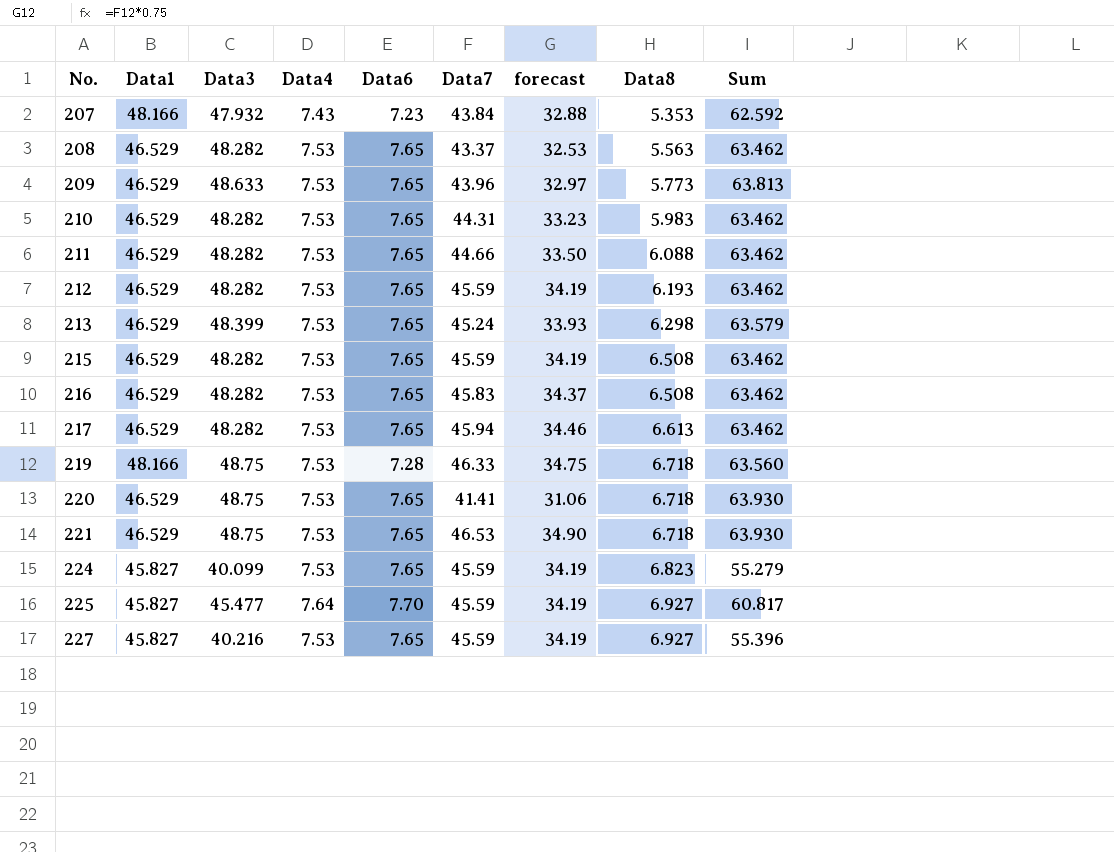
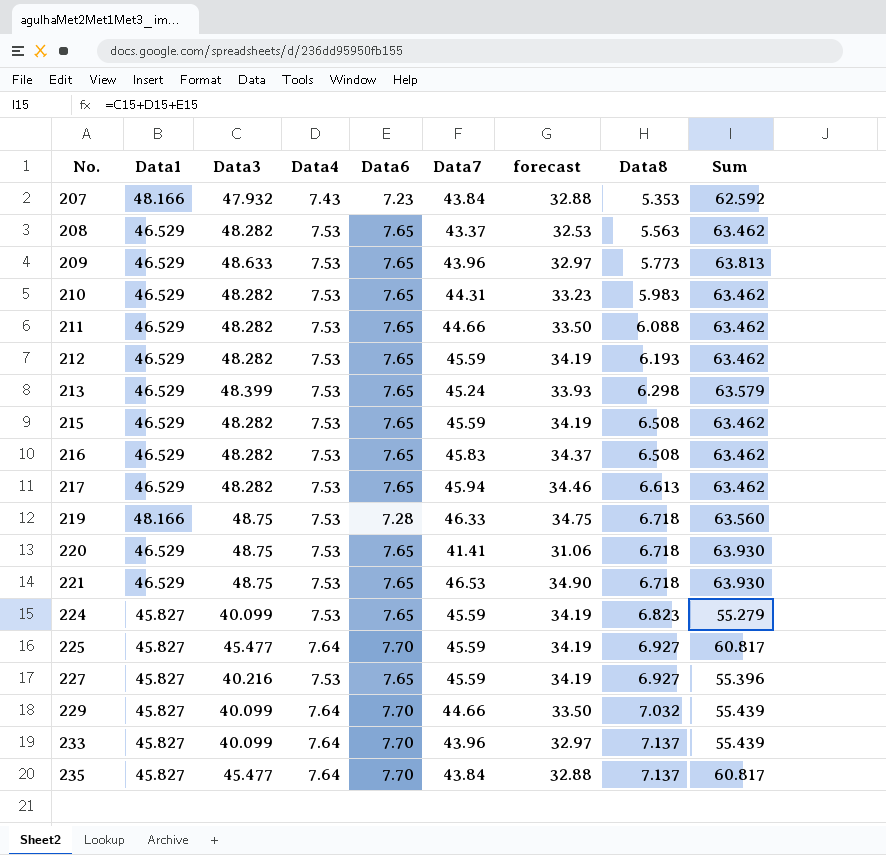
row 229: none -> 45.827 | 40.099 | 7.64 | 7.70 | 44.66 | 33.50 | 7.032 | 55.439
row 233: none -> 45.827 | 40.099 | 7.64 | 7.70 | 43.96 | 32.97 | 7.137 | 55.439
row 235: none -> 45.827 | 45.477 | 7.64 | 7.70 | 43.84 | 32.88 | 7.137 | 60.817

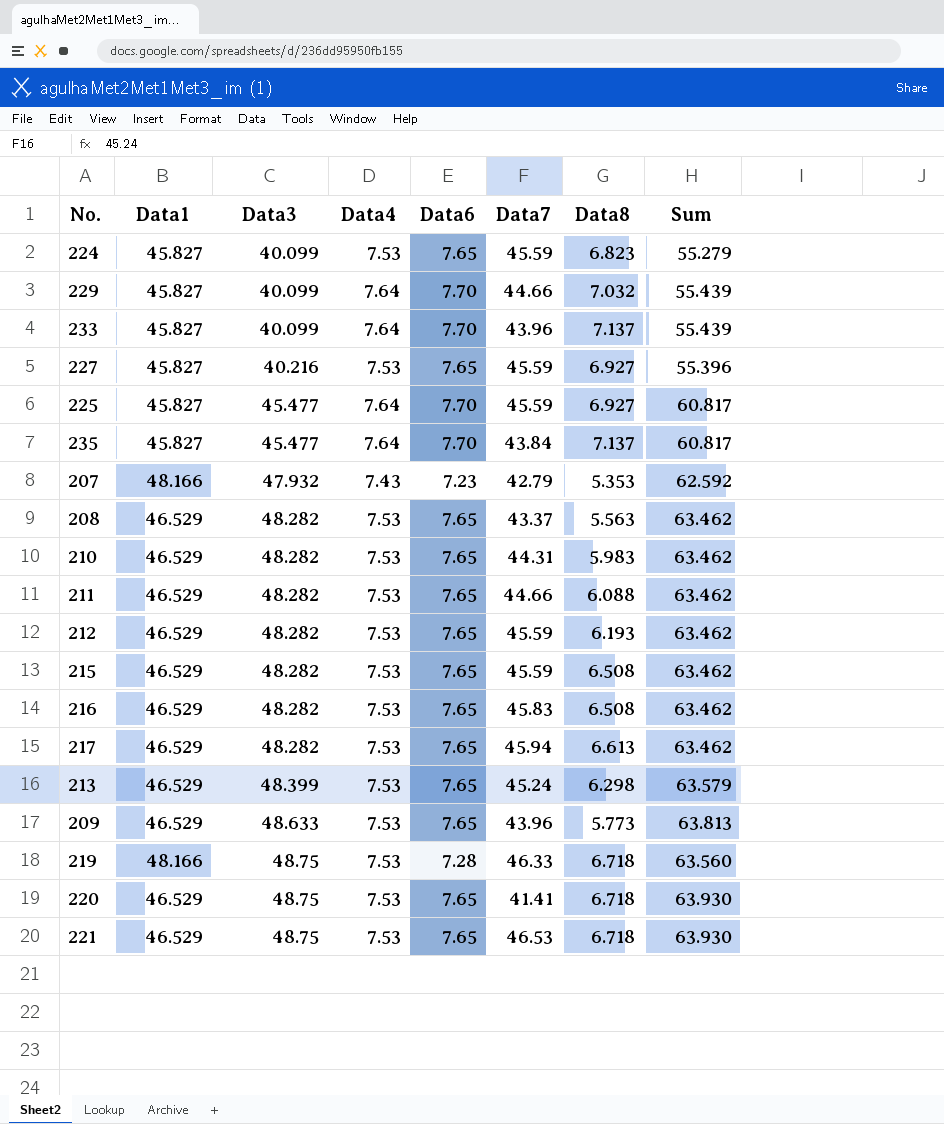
row order: No. ascending -> Data3 ascending
column forecast | formula: [Data7] * 0.75 -> none
207 | Data7: 43.84 -> 42.79

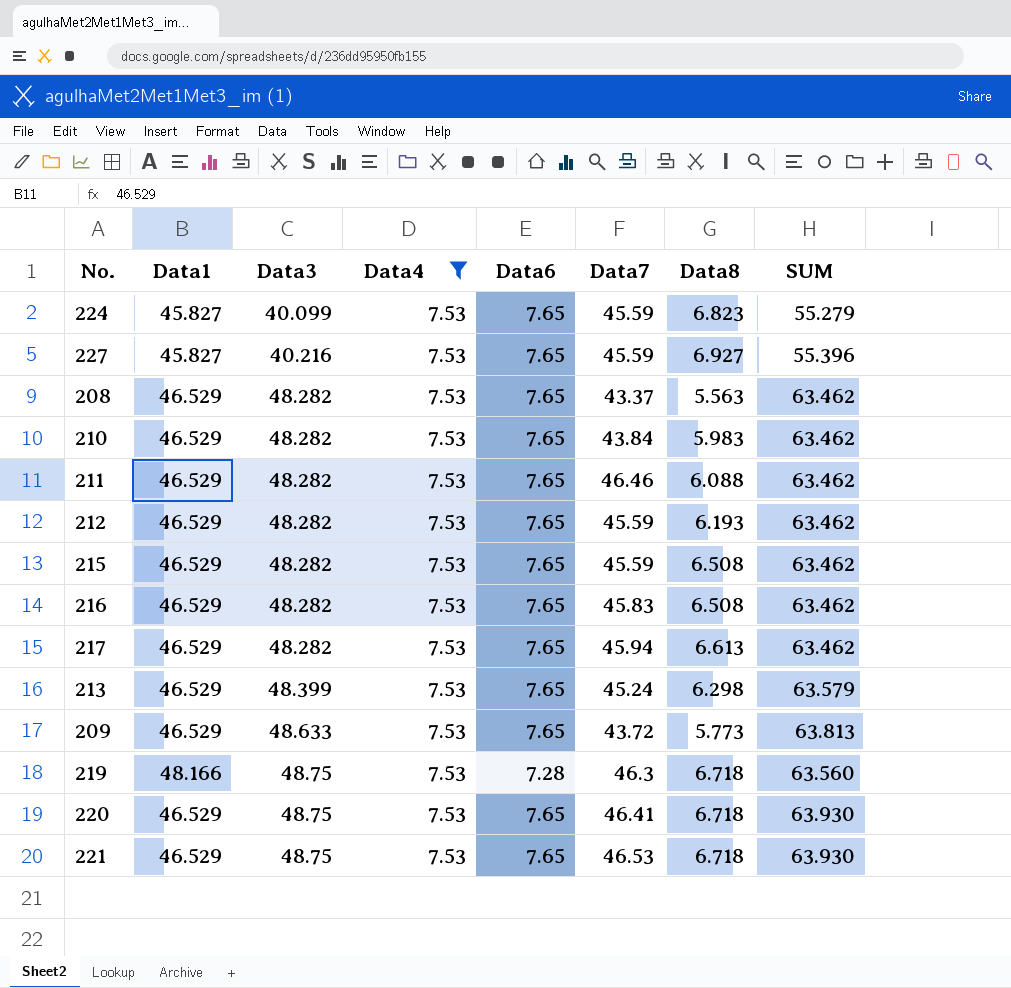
filter: none -> Data4 = 7.53
column name: Sum -> SUM
210 | Data7: 44.31 -> 43.84
211 | Data7: 44.66 -> 46.46
209 | Data7: 43.96 -> 43.72
219 | Data7: 46.33 -> 46.3
220 | Data7: 41.41 -> 46.41

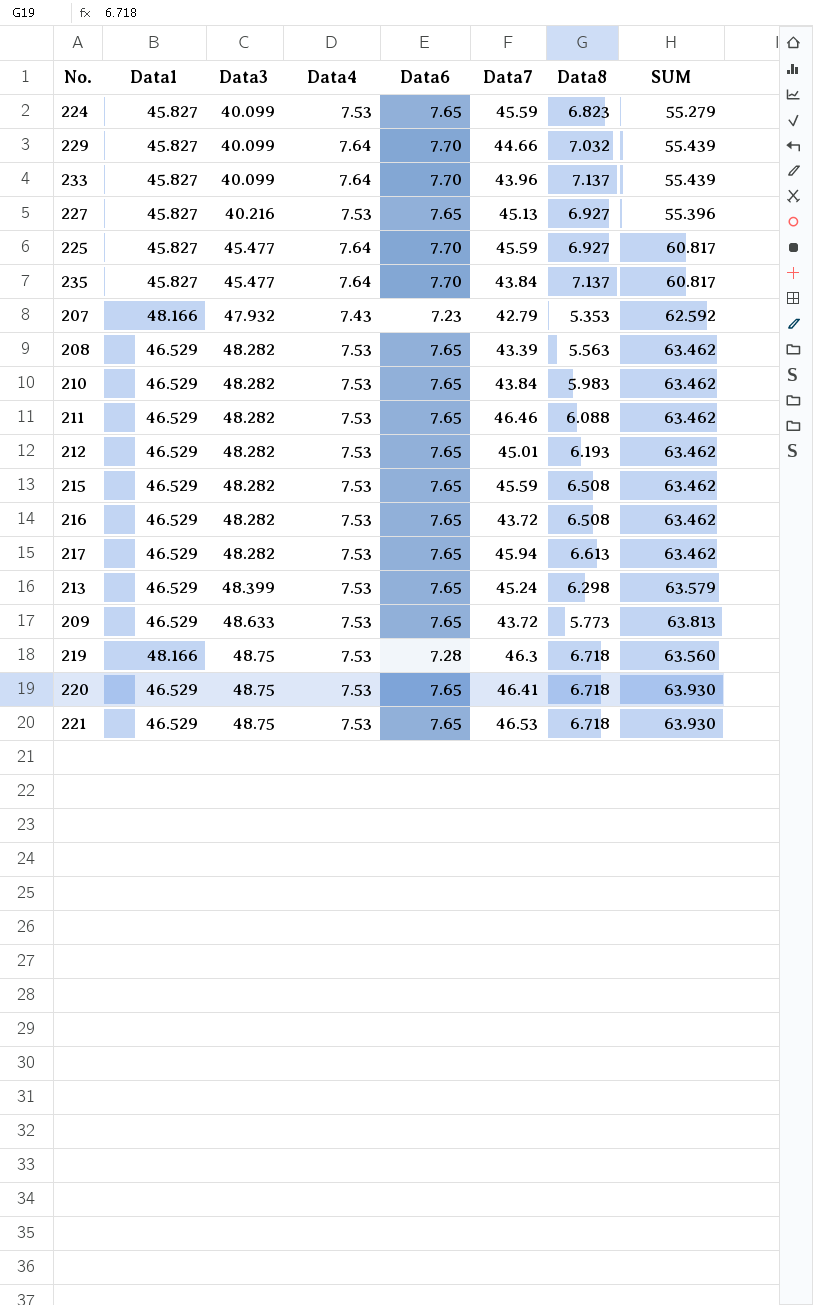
filter: Data4 = 7.53 -> none
227 | Data7: 45.59 -> 45.13
208 | Data7: 43.37 -> 43.39
212 | Data7: 45.59 -> 45.01
216 | Data7: 45.83 -> 43.72

